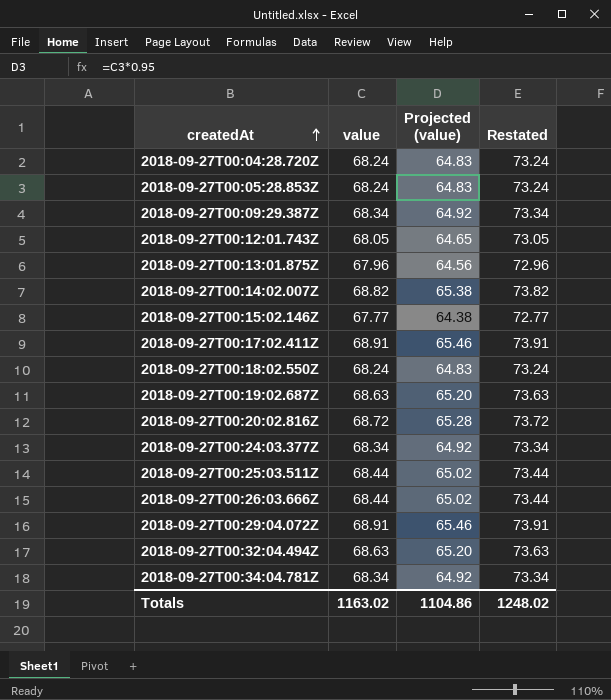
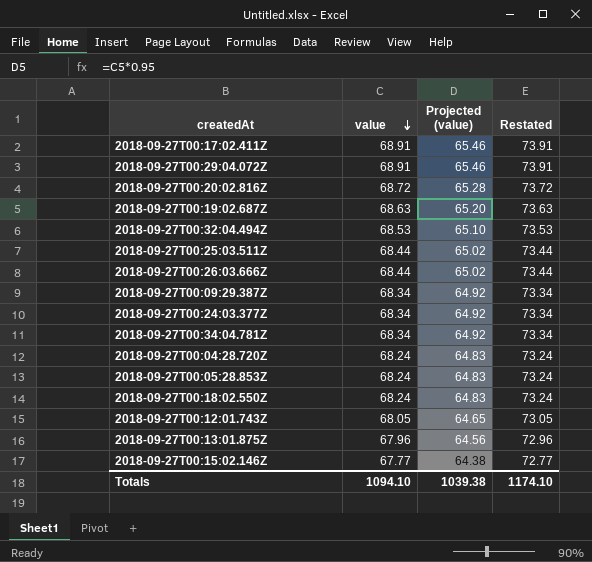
row order: createdAt ascending -> value descending
row 2018-09-27T00:14:02.007Z: 68.82 | 65.38 | 73.82 -> none
2018-09-27T00:32:04.494Z | value: 68.63 -> 68.53
2018-09-27T00:32:04.494Z | Projected (value): 65.20 -> 65.10
2018-09-27T00:32:04.494Z | Restated: 73.63 -> 73.53
Totals | value: 1163.02 -> 1094.10
Totals | Projected (value): 1104.86 -> 1039.38
Totals | Restated: 1248.02 -> 1174.10

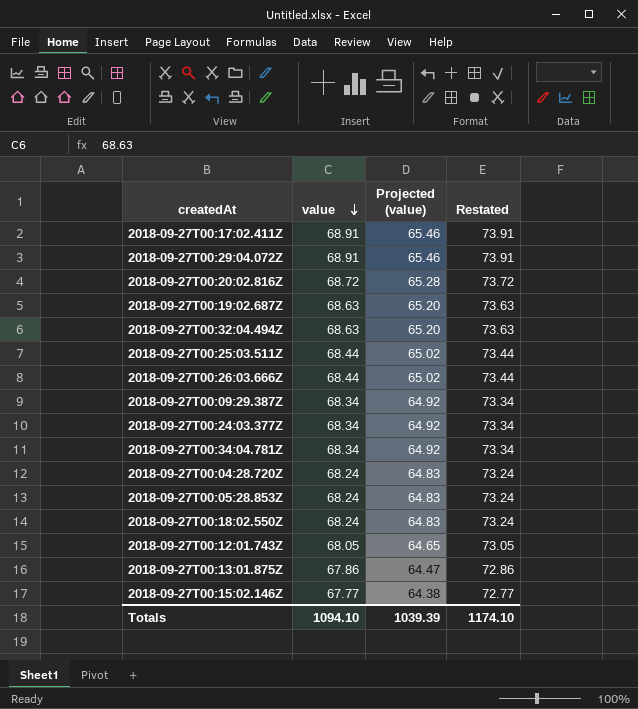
2018-09-27T00:32:04.494Z | value: 68.53 -> 68.63
2018-09-27T00:32:04.494Z | Projected (value): 65.10 -> 65.20
2018-09-27T00:32:04.494Z | Restated: 73.53 -> 73.63
2018-09-27T00:13:01.875Z | value: 67.96 -> 67.86
2018-09-27T00:13:01.875Z | Projected (value): 64.56 -> 64.47
2018-09-27T00:13:01.875Z | Restated: 72.96 -> 72.86
Totals | Projected (value): 1039.38 -> 1039.39

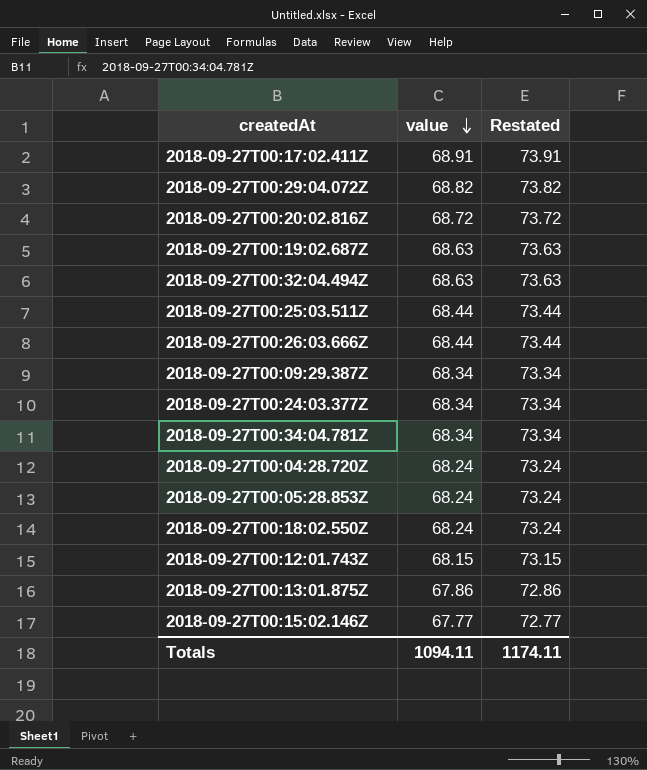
column Projected (value) | formula: [value] * 0.95 -> none
2018-09-27T00:29:04.072Z | value: 68.91 -> 68.82
2018-09-27T00:29:04.072Z | Restated: 73.91 -> 73.82
2018-09-27T00:12:01.743Z | value: 68.05 -> 68.15
2018-09-27T00:12:01.743Z | Restated: 73.05 -> 73.15
Totals | value: 1094.10 -> 1094.11
Totals | Restated: 1174.10 -> 1174.11

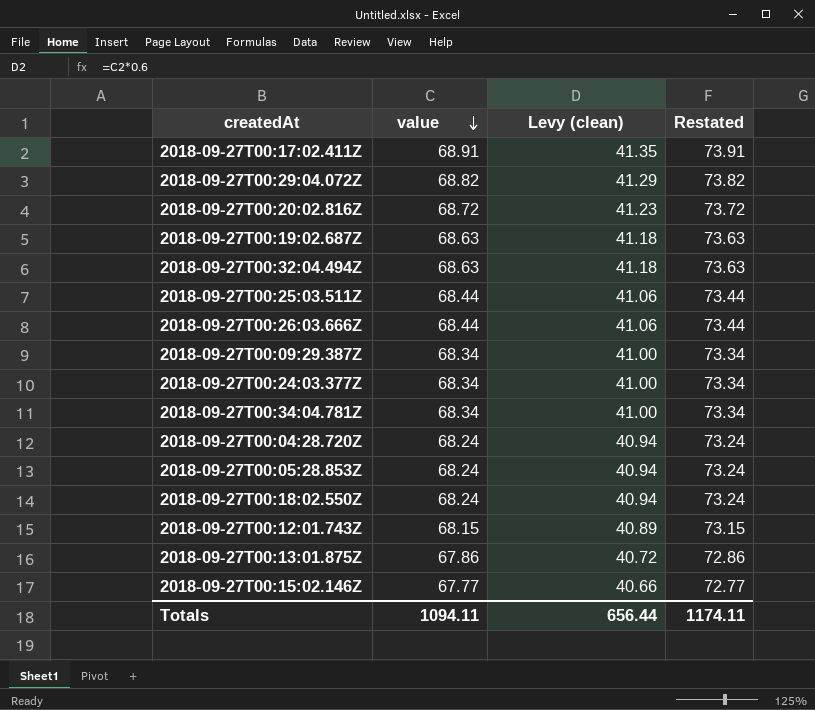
column Levy (clean) | formula: none -> [value] * 0.6

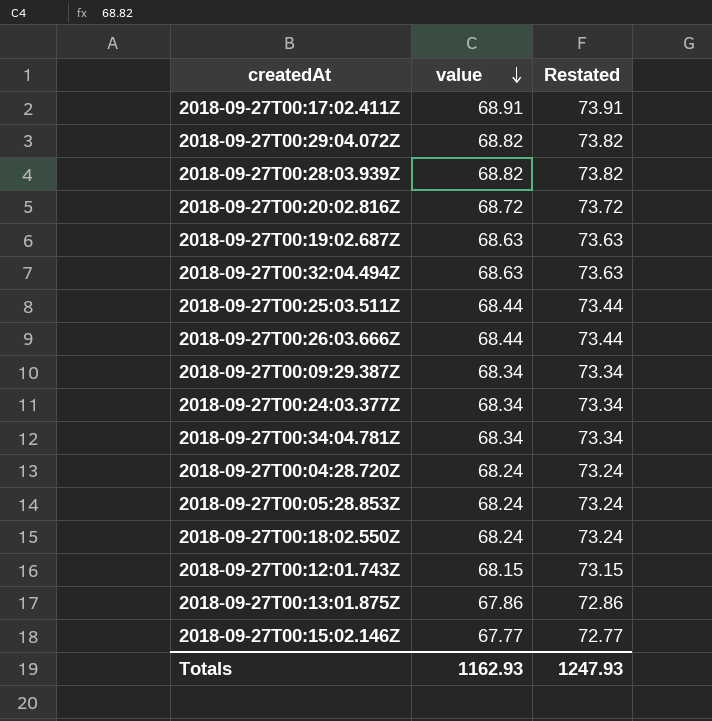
column Levy (clean) | formula: [value] * 0.6 -> none
row 2018-09-27T00:28:03.939Z: none -> 68.82 | 73.82
Totals | value: 1094.11 -> 1162.93
Totals | Restated: 1174.11 -> 1247.93

